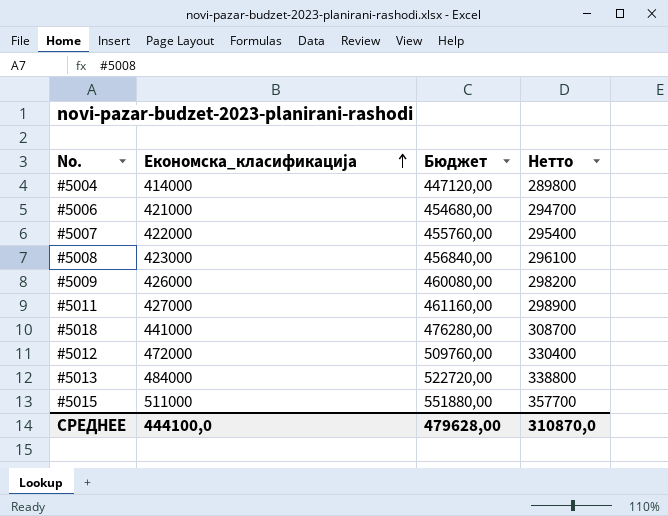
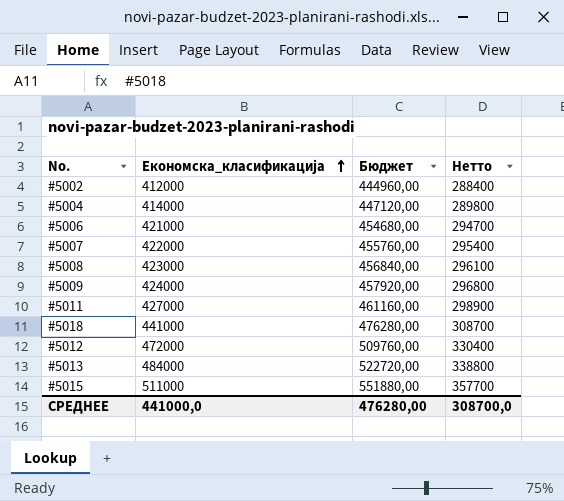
row #5002: none -> 412000 | 444960,00 | 288400
#5009 | Економска_класификација: 426000 -> 424000
#5009 | Бюджет: 460080,00 -> 457920,00
#5009 | Нетто: 298200 -> 296800
СРЕДНЕЕ | Економска_класификација: 444100,0 -> 441000,0
СРЕДНЕЕ | Бюджет: 479628,00 -> 476280,00
СРЕДНЕЕ | Нетто: 310870,0 -> 308700,0

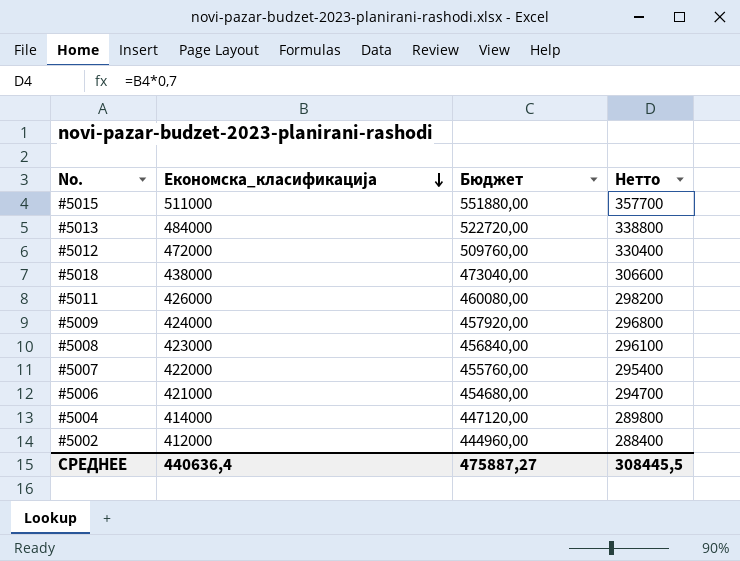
row order: Економска_класификација ascending -> Економска_класификација descending
#5018 | Економска_класификација: 441000 -> 438000
#5018 | Бюджет: 476280,00 -> 473040,00
#5018 | Нетто: 308700 -> 306600
#5011 | Економска_класификација: 427000 -> 426000
#5011 | Бюджет: 461160,00 -> 460080,00
#5011 | Нетто: 298900 -> 298200
СРЕДНЕЕ | Економска_класификација: 441000,0 -> 440636,4
СРЕДНЕЕ | Бюджет: 476280,00 -> 475887,27
СРЕДНЕЕ | Нетто: 308700,0 -> 308445,5

